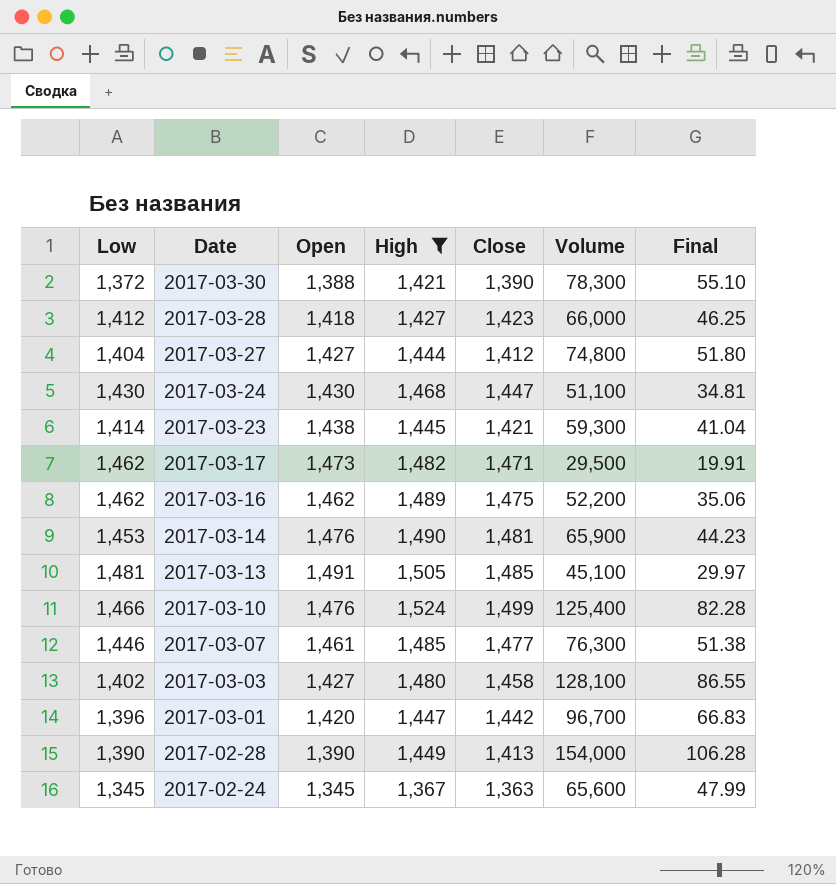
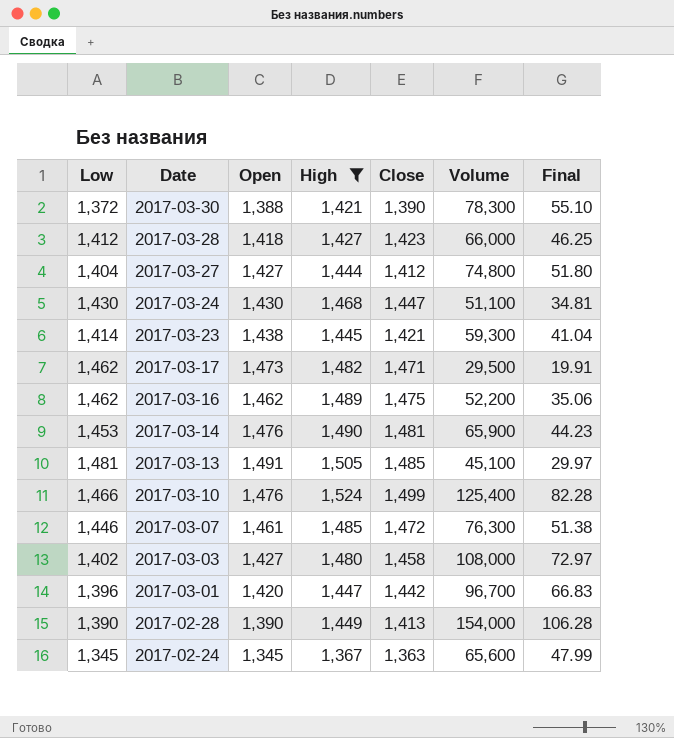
2017-03-07 | Close: 1,477 -> 1,472
2017-03-03 | Volume: 128,100 -> 108,000
2017-03-03 | Final: 86.55 -> 72.97

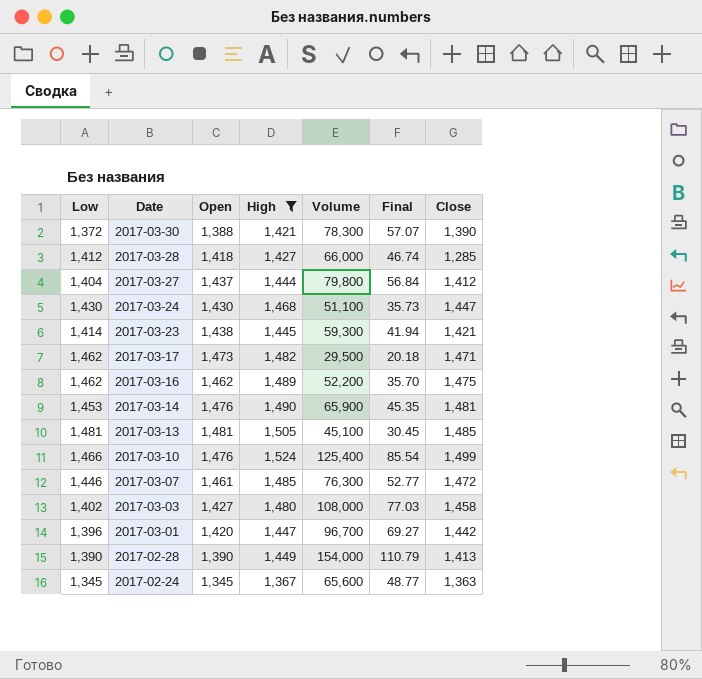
column Final | formula: [Volume] / [High] -> [Volume] / [Low]
column Close | position: 5 -> 7
2017-03-28 | Close: 1,423 -> 1,285
2017-03-27 | Open: 1,427 -> 1,437
2017-03-27 | Volume: 74,800 -> 79,800
2017-03-13 | Open: 1,491 -> 1,481

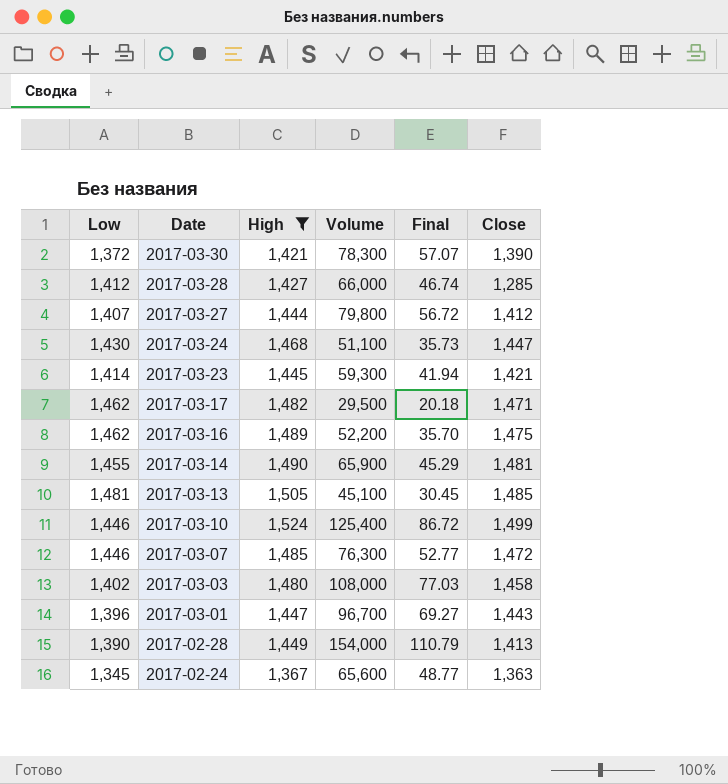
column Open | position: 3 -> none
2017-03-27 | Low: 1,404 -> 1,407
2017-03-27 | Final: 56.84 -> 56.72
2017-03-14 | Low: 1,453 -> 1,455
2017-03-14 | Final: 45.35 -> 45.29
2017-03-10 | Low: 1,466 -> 1,446
2017-03-10 | Final: 85.54 -> 86.72
2017-03-01 | Close: 1,442 -> 1,443

